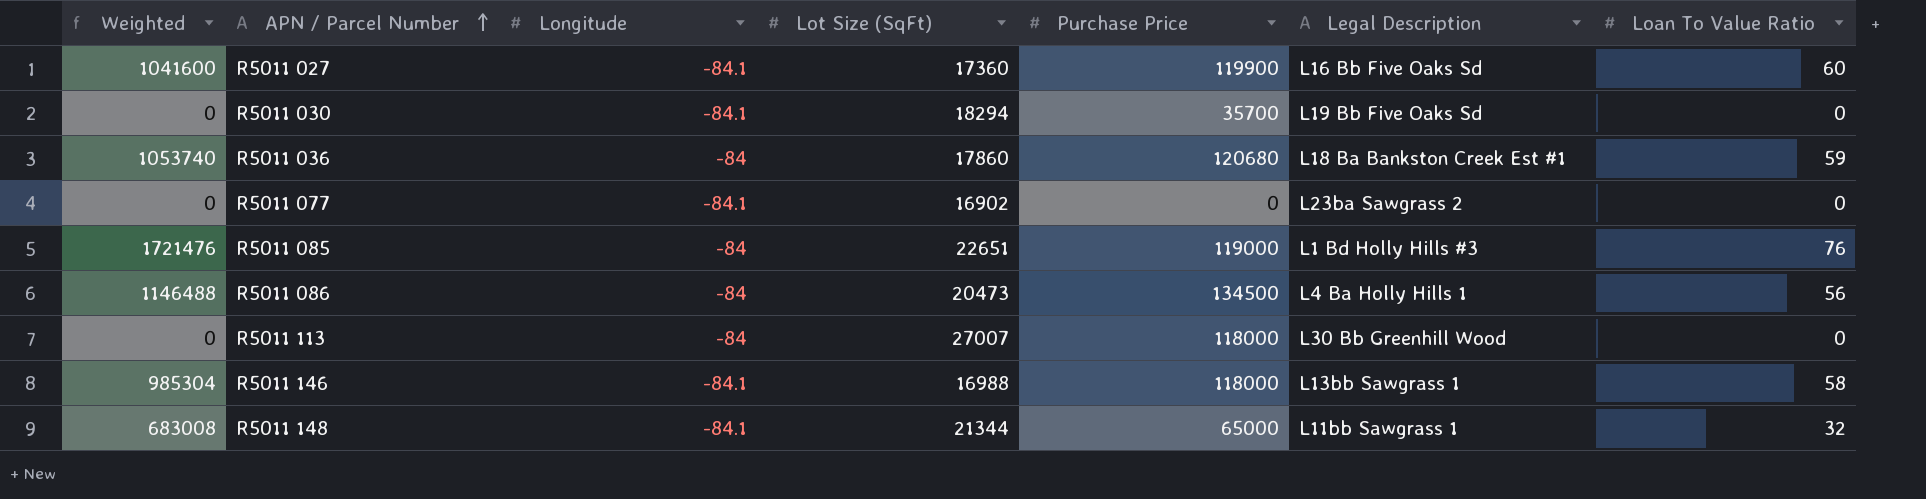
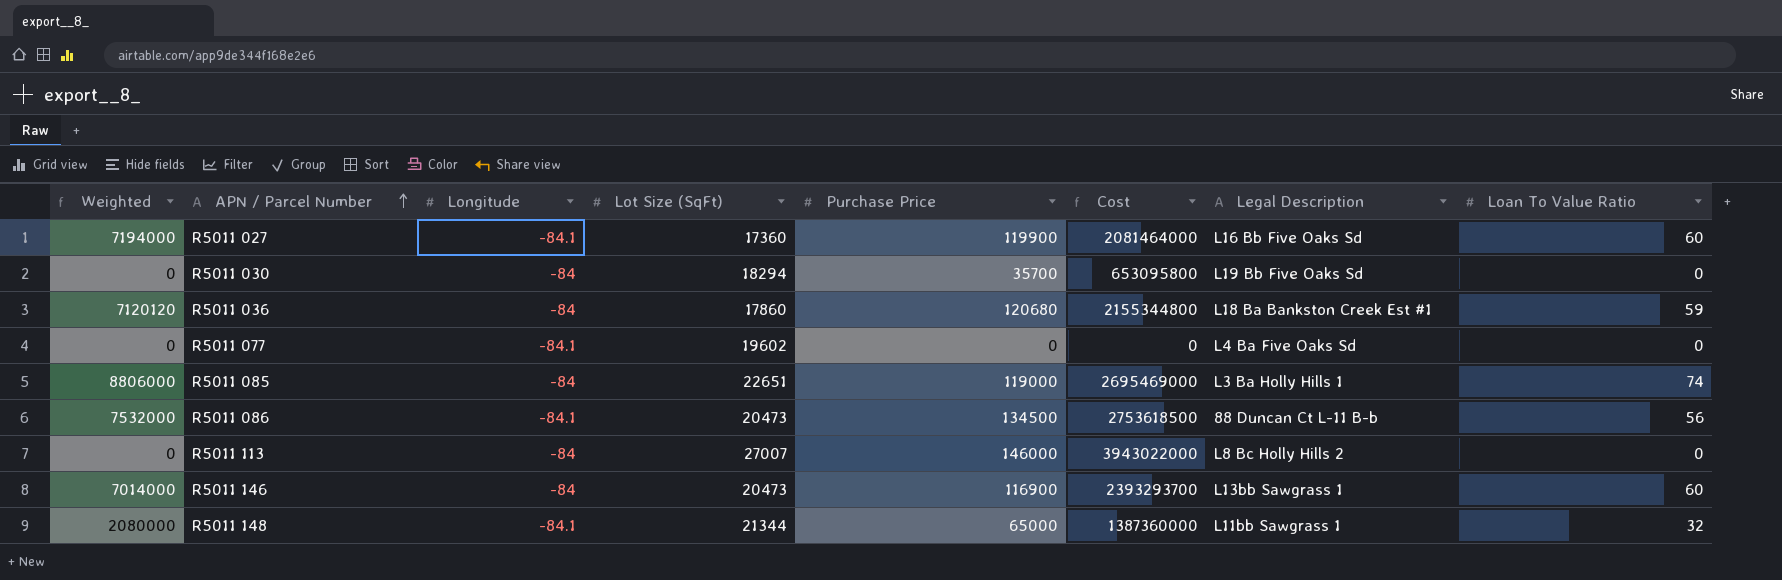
column Weighted | formula: [Lot Size (SqFt)] * [Loan To Value Ratio] -> [Purchase Price] * [Loan To Value Ratio]
column Cost | formula: none -> [Lot Size (SqFt)] * [Purchase Price]
R5011 030 | Longitude: -84.1 -> -84
R5011 077 | Lot Size (SqFt): 16902 -> 19602
R5011 077 | Legal Description: L23ba Sawgrass 2 -> L4 Ba Five Oaks Sd
R5011 085 | Legal Description: L1 Bd Holly Hills #3 -> L3 Ba Holly Hills 1
R5011 085 | Loan To Value Ratio: 76 -> 74
R5011 086 | Longitude: -84 -> -84.1
R5011 086 | Legal Description: L4 Ba Holly Hills 1 -> 88 Duncan Ct L-11 B-b
R5011 113 | Purchase Price: 118000 -> 146000
R5011 113 | Legal Description: L30 Bb Greenhill Wood -> L8 Bc Holly Hills 2
R5011 146 | Longitude: -84.1 -> -84
R5011 146 | Lot Size (SqFt): 16988 -> 20473
R5011 146 | Purchase Price: 118000 -> 116900
R5011 146 | Loan To Value Ratio: 58 -> 60

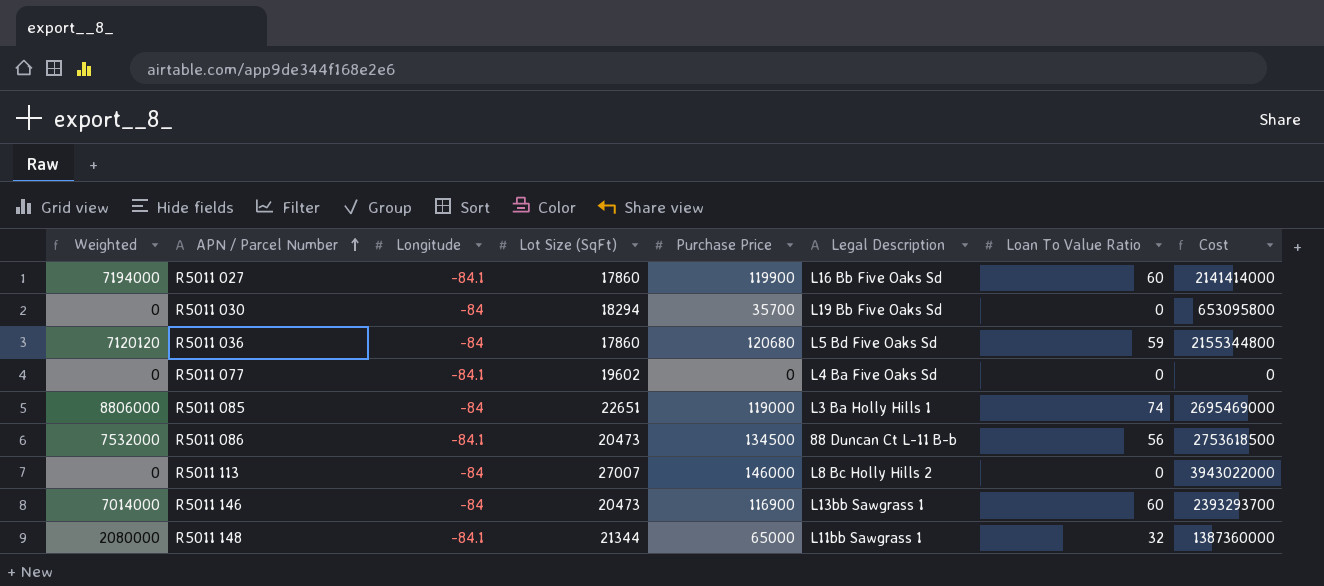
column Cost | position: 6 -> 8
R5011 027 | Lot Size (SqFt): 17360 -> 17860
R5011 027 | Cost: 2081464000 -> 2141414000
R5011 036 | Legal Description: L18 Ba Bankston Creek Est #1 -> L5 Bd Five Oaks Sd

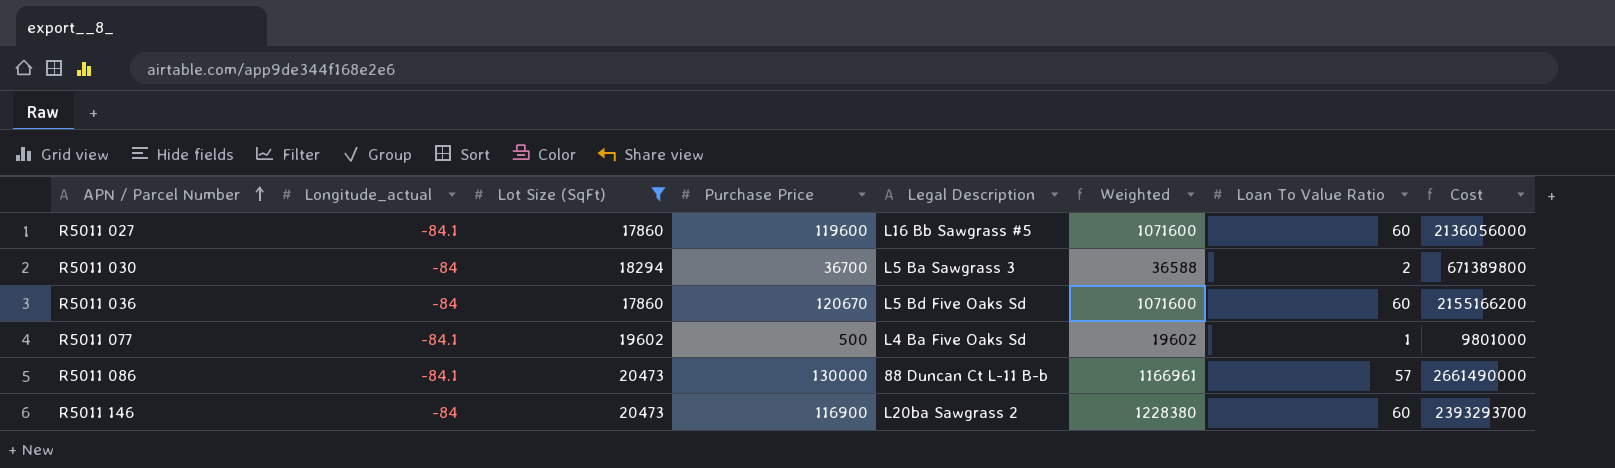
filter: none -> Lot Size (SqFt) <= 20473
column name: Longitude -> Longitude_actual
column Weighted | formula: [Purchase Price] * [Loan To Value Ratio] -> [Lot Size (SqFt)] * [Loan To Value Ratio]
column Weighted | position: 1 -> 6
R5011 027 | Purchase Price: 119900 -> 119600
R5011 027 | Legal Description: L16 Bb Five Oaks Sd -> L16 Bb Sawgrass #5
R5011 027 | Cost: 2141414000 -> 2136056000
R5011 030 | Purchase Price: 35700 -> 36700
R5011 030 | Legal Description: L19 Bb Five Oaks Sd -> L5 Ba Sawgrass 3
R5011 030 | Loan To Value Ratio: 0 -> 2
R5011 030 | Cost: 653095800 -> 671389800
R5011 036 | Purchase Price: 120680 -> 120670
R5011 036 | Loan To Value Ratio: 59 -> 60
R5011 036 | Cost: 2155344800 -> 2155166200
R5011 077 | Purchase Price: 0 -> 500
R5011 077 | Loan To Value Ratio: 0 -> 1
R5011 077 | Cost: 0 -> 9801000
R5011 086 | Purchase Price: 134500 -> 130000
R5011 086 | Loan To Value Ratio: 56 -> 57
R5011 086 | Cost: 2753618500 -> 2661490000
R5011 146 | Legal Description: L13bb Sawgrass 1 -> L20ba Sawgrass 2

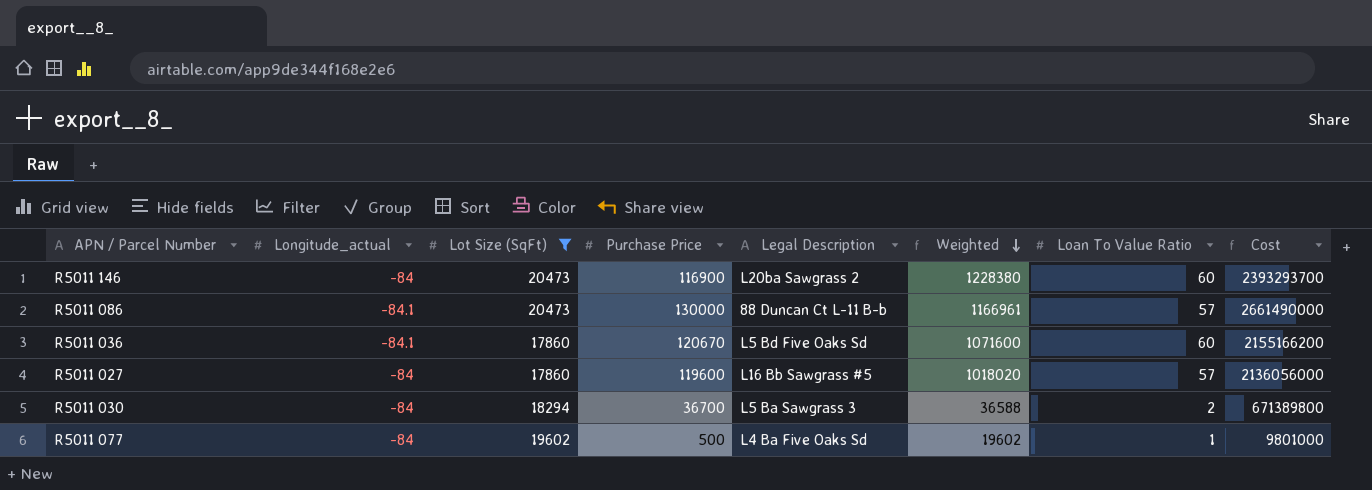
row order: APN / Parcel Number ascending -> Weighted descending
R5011 036 | Longitude_actual: -84 -> -84.1
R5011 027 | Longitude_actual: -84.1 -> -84
R5011 027 | Weighted: 1071600 -> 1018020
R5011 027 | Loan To Value Ratio: 60 -> 57
R5011 077 | Longitude_actual: -84.1 -> -84

